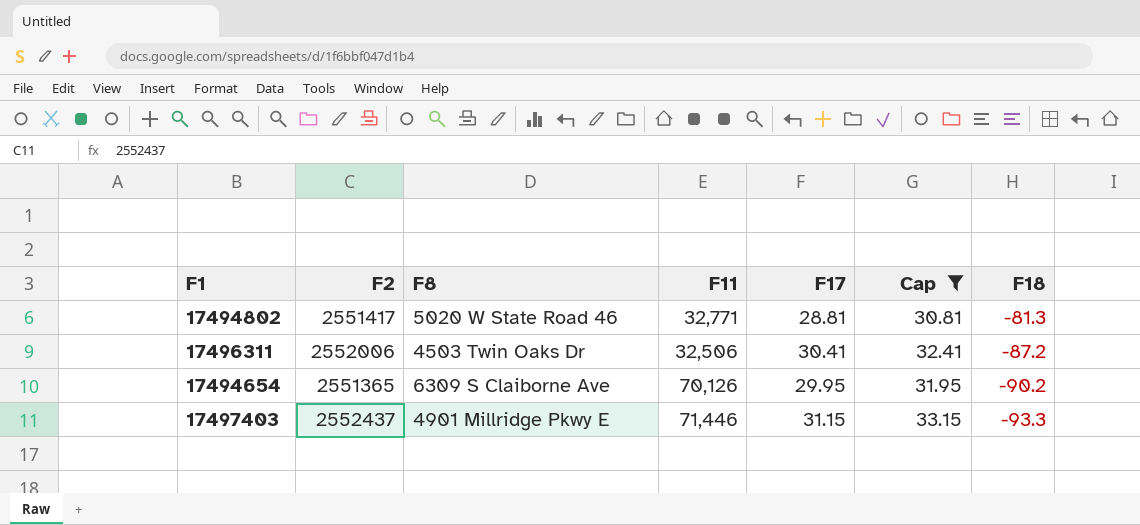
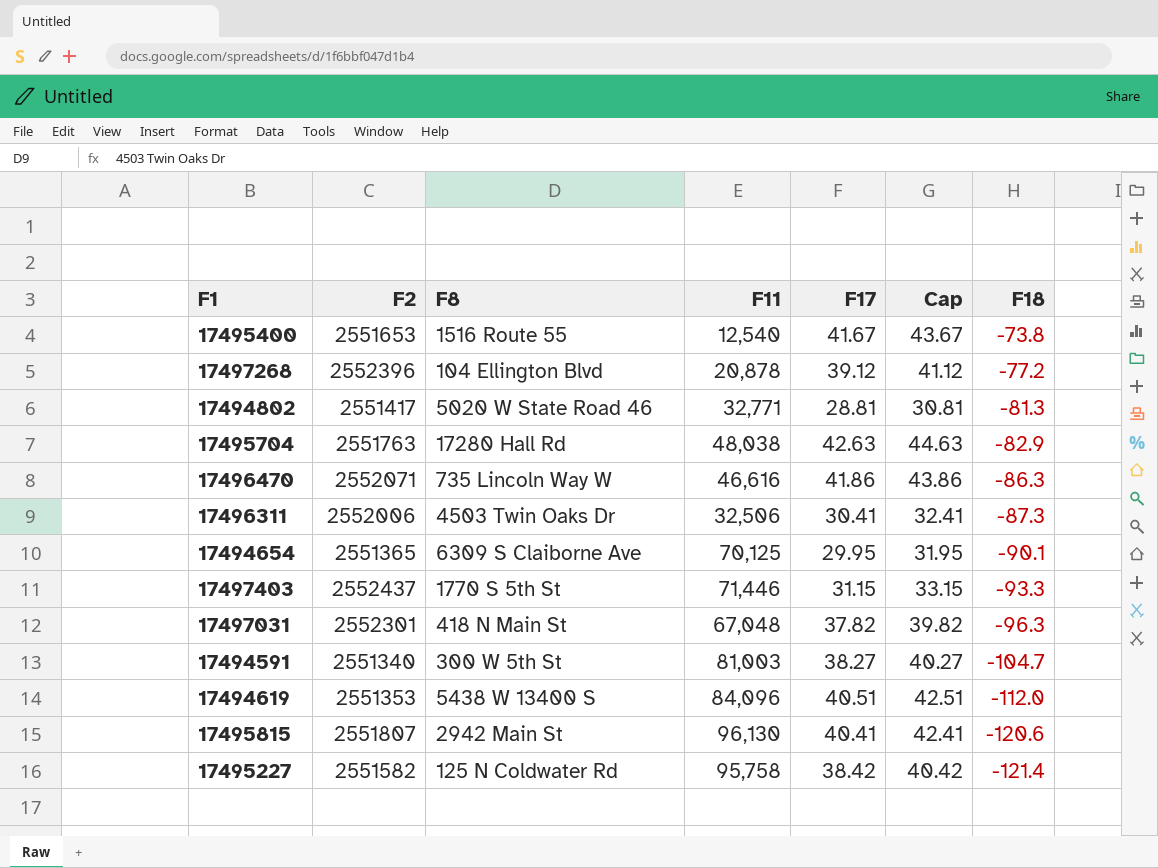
filter: Cap <= 33.15 -> none
17496311 | F18: -87.2 -> -87.3
17494654 | F11: 70,126 -> 70,125
17494654 | F18: -90.2 -> -90.1
17497403 | F8: 4901 Millridge Pkwy E -> 1770 S 5th St

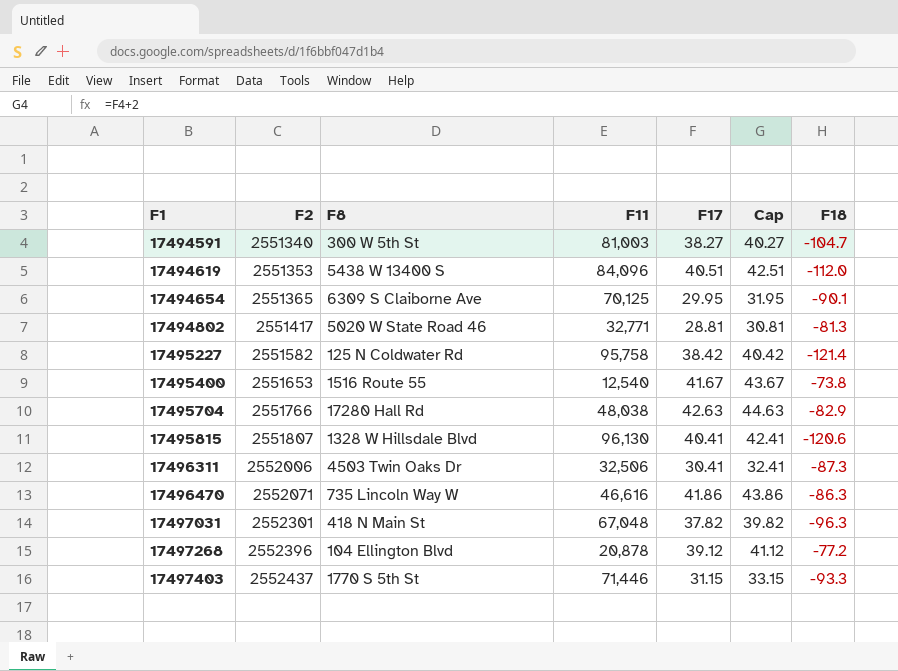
row order: F18 descending -> F1 ascending
17495704 | F2: 2551763 -> 2551766
17495815 | F8: 2942 Main St -> 1328 W Hillsdale Blvd

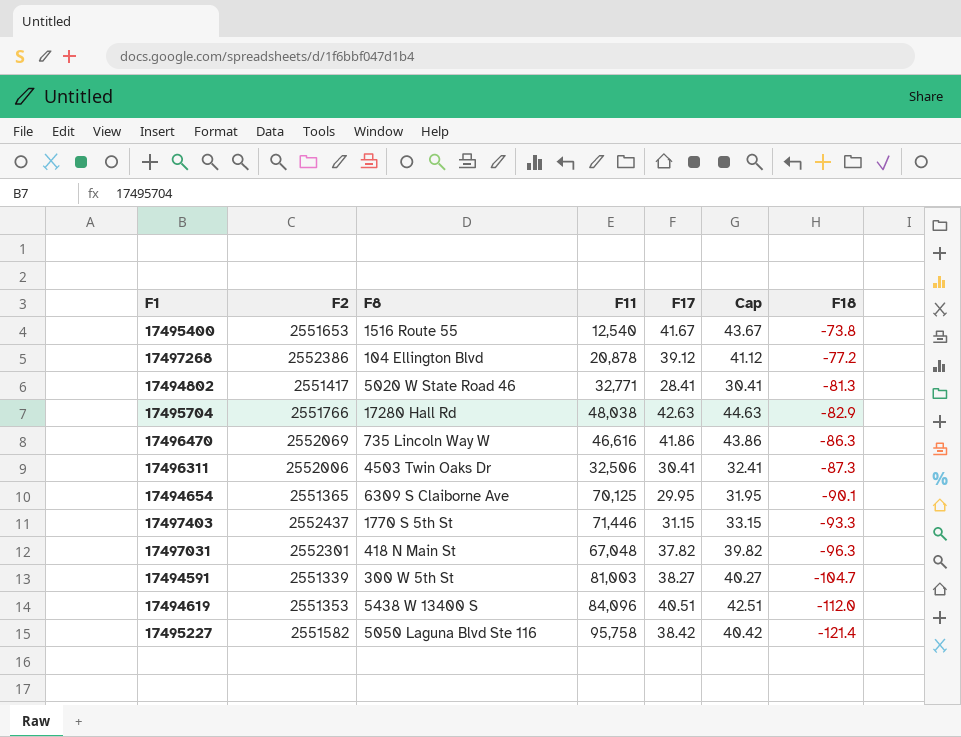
row order: F1 ascending -> F18 descending
row 17495815: 2551807 | 1328 W Hillsdale Blvd | 96,130 | 40.41 | 42.41 | -120.6 -> none
17497268 | F2: 2552396 -> 2552386
17494802 | F17: 28.81 -> 28.41
17494802 | Cap: 30.81 -> 30.41
17496470 | F2: 2552071 -> 2552069
17494591 | F2: 2551340 -> 2551339
17495227 | F8: 125 N Coldwater Rd -> 5050 Laguna Blvd Ste 116

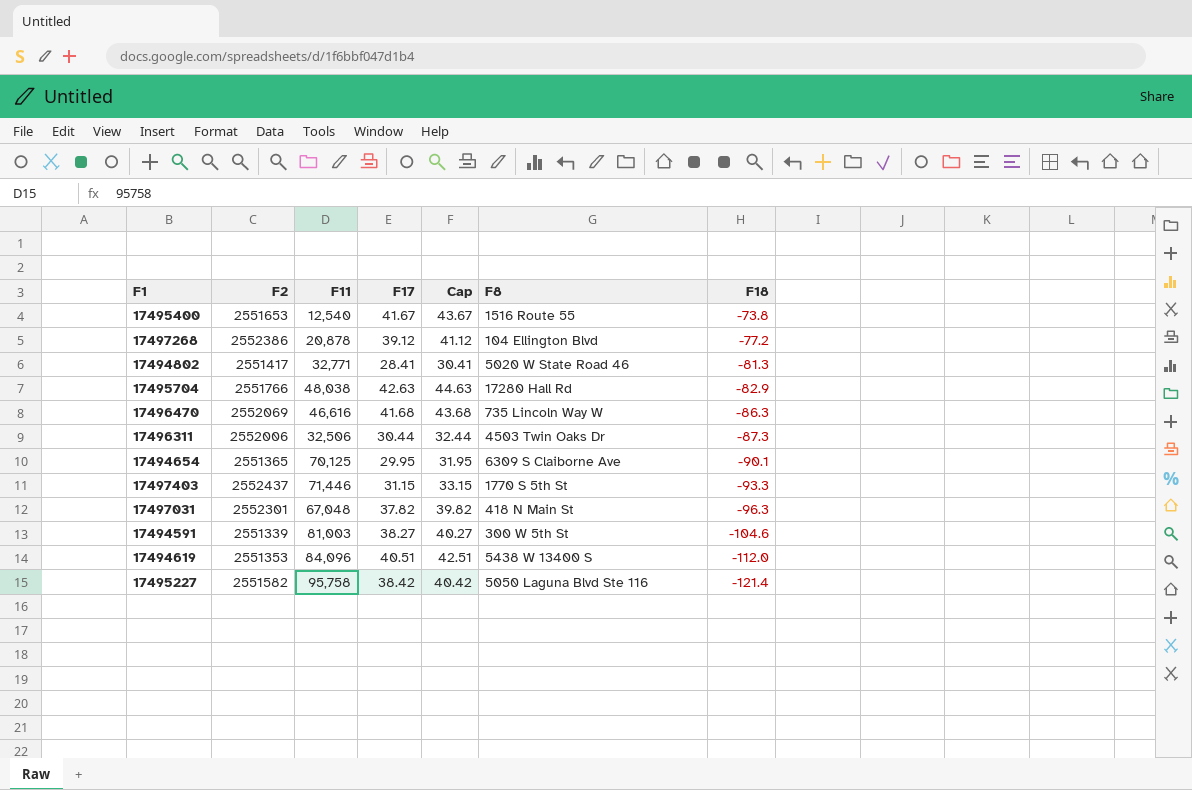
column F8 | position: 3 -> 6
17496470 | F17: 41.86 -> 41.68
17496470 | Cap: 43.86 -> 43.68
17496311 | F17: 30.41 -> 30.44
17496311 | Cap: 32.41 -> 32.44
17494591 | F18: -104.7 -> -104.6

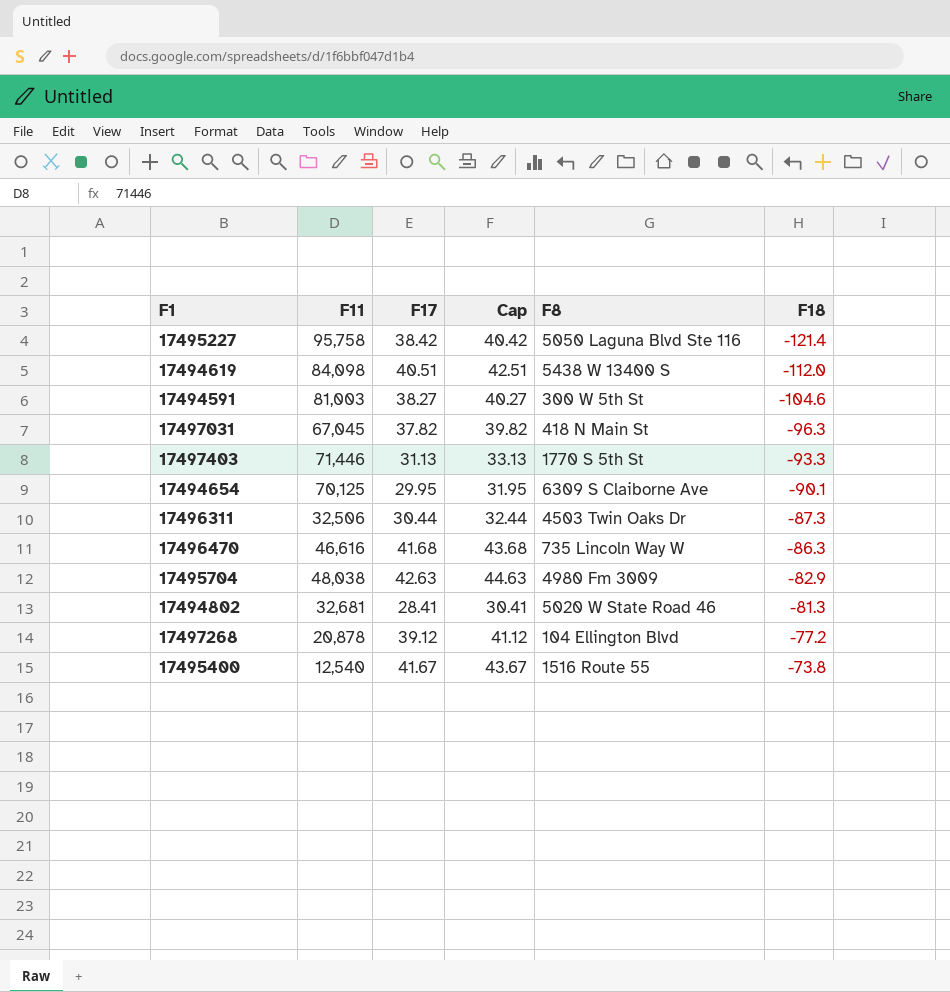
row order: F18 descending -> F18 ascending
column F2 | position: 2 -> none
17494619 | F11: 84,096 -> 84,098
17497031 | F11: 67,048 -> 67,045
17497403 | F17: 31.15 -> 31.13
17497403 | Cap: 33.15 -> 33.13
17495704 | F8: 17280 Hall Rd -> 4980 Fm 3009
17494802 | F11: 32,771 -> 32,681

